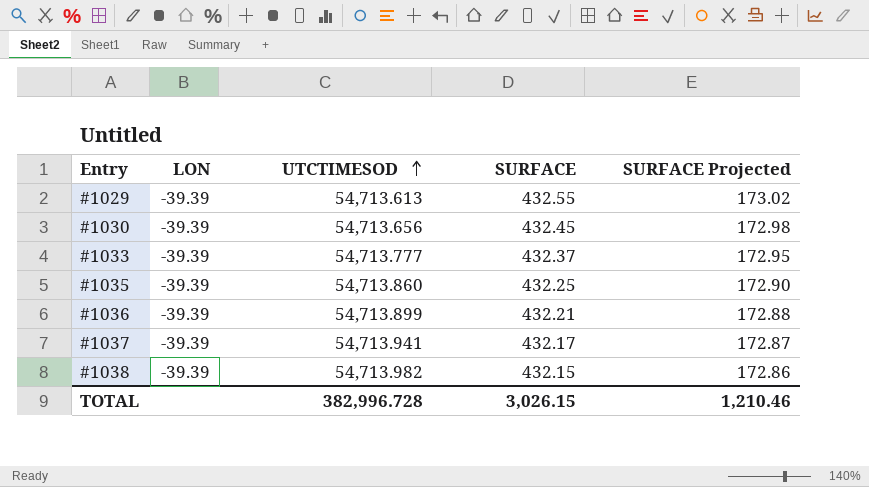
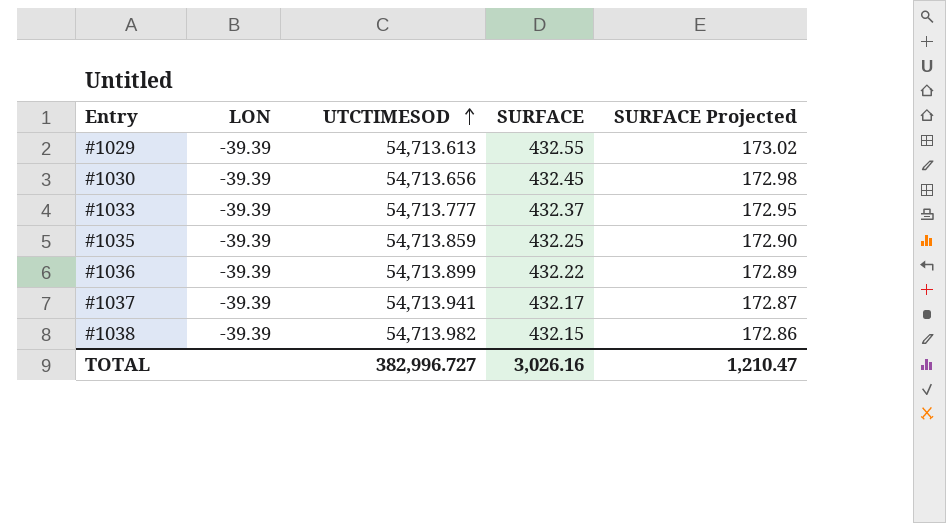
#1035 | UTCTIMESOD: 54,713.860 -> 54,713.859
#1036 | SURFACE: 432.21 -> 432.22
#1036 | SURFACE Projected: 172.88 -> 172.89
TOTAL | UTCTIMESOD: 382,996.728 -> 382,996.727
TOTAL | SURFACE: 3,026.15 -> 3,026.16
TOTAL | SURFACE Projected: 1,210.46 -> 1,210.47

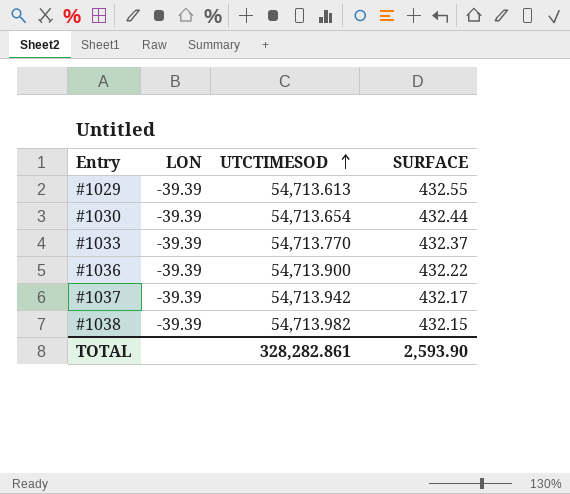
column SURFACE Projected | formula: [SURFACE] * 0.4 -> none
row #1035: -39.39 | 54,713.859 | 432.25 | 172.90 -> none
#1030 | UTCTIMESOD: 54,713.656 -> 54,713.654
#1030 | SURFACE: 432.45 -> 432.44
#1033 | UTCTIMESOD: 54,713.777 -> 54,713.770
#1036 | UTCTIMESOD: 54,713.899 -> 54,713.900
#1037 | UTCTIMESOD: 54,713.941 -> 54,713.942
TOTAL | UTCTIMESOD: 382,996.727 -> 328,282.861
TOTAL | SURFACE: 3,026.16 -> 2,593.90

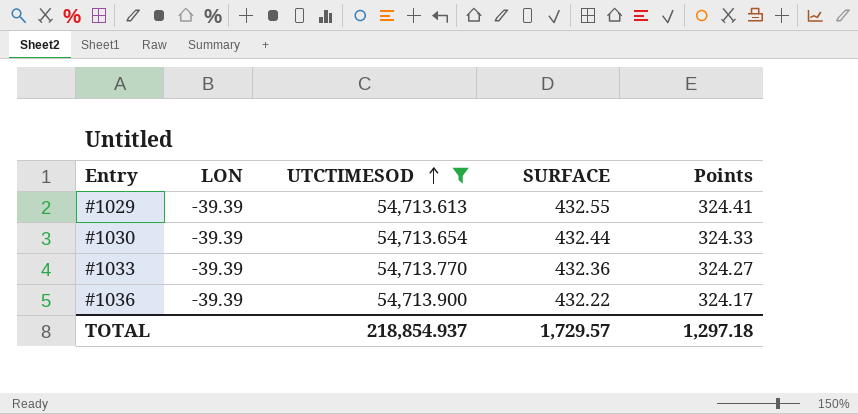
filter: none -> UTCTIMESOD <= 54,713.900
column Points | formula: none -> [SURFACE] * 0.75
#1033 | SURFACE: 432.37 -> 432.36
TOTAL | UTCTIMESOD: 328,282.861 -> 218,854.937
TOTAL | SURFACE: 2,593.90 -> 1,729.57

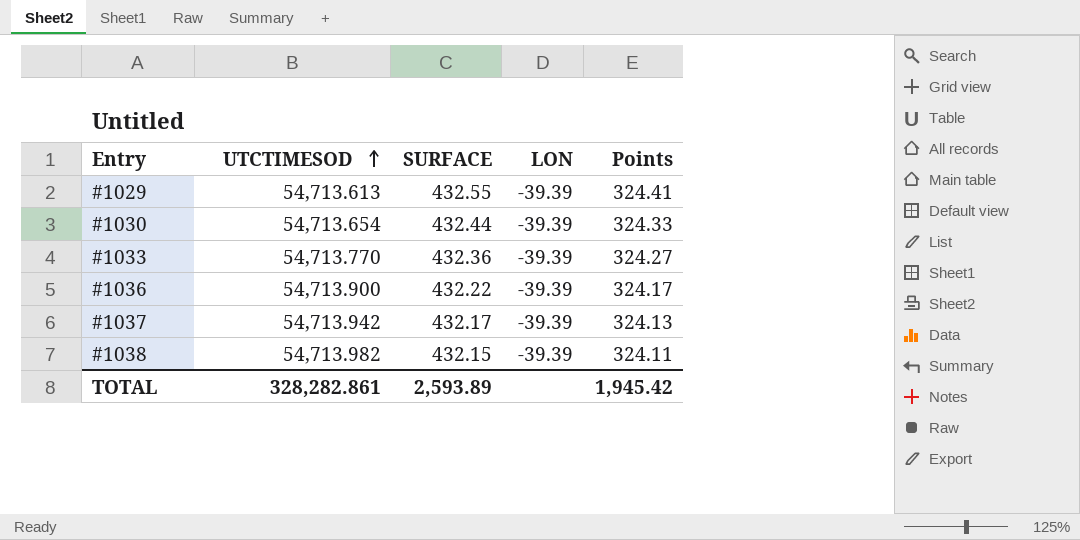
filter: UTCTIMESOD <= 54,713.900 -> none
column LON | position: 2 -> 4
TOTAL | UTCTIMESOD: 218,854.937 -> 328,282.861
TOTAL | SURFACE: 1,729.57 -> 2,593.89
TOTAL | Points: 1,297.18 -> 1,945.42

